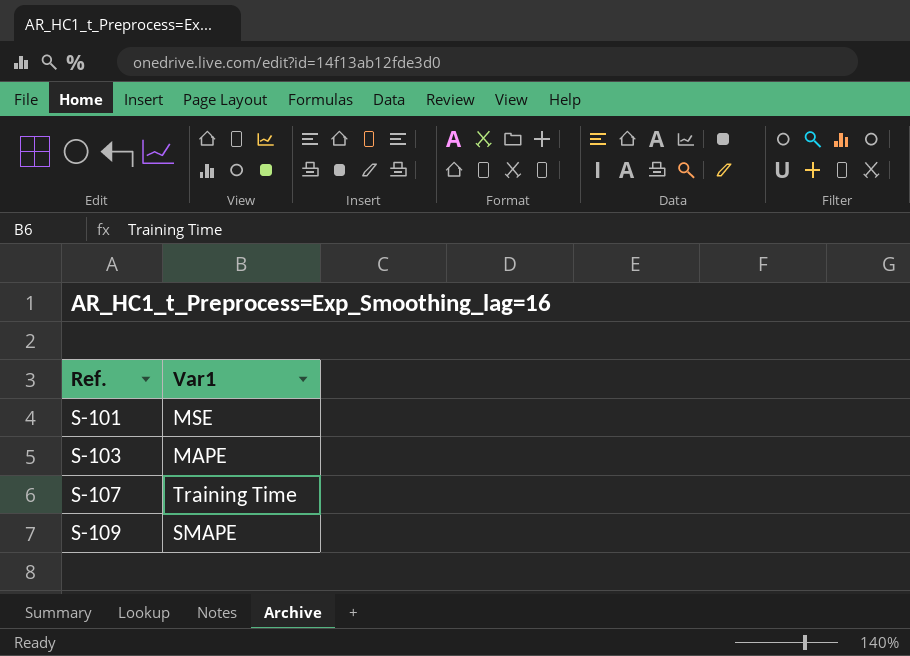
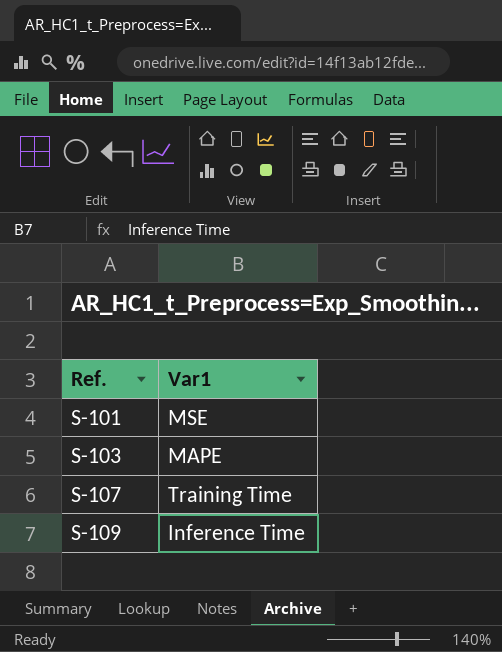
S-109 | Var1: SMAPE -> Inference Time

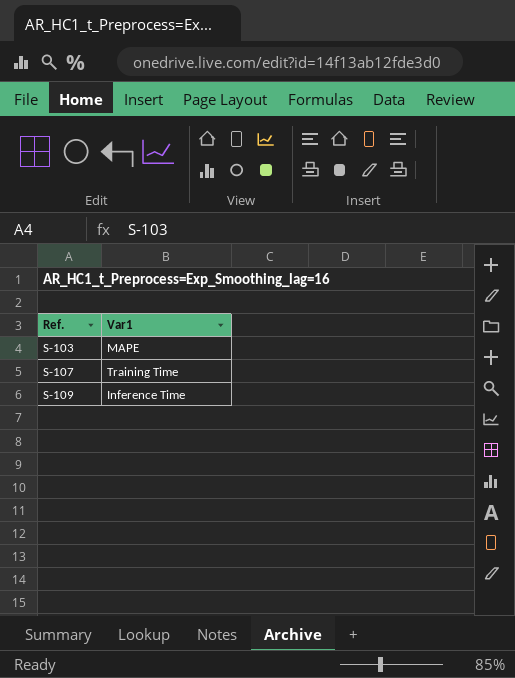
row S-101: MSE -> none

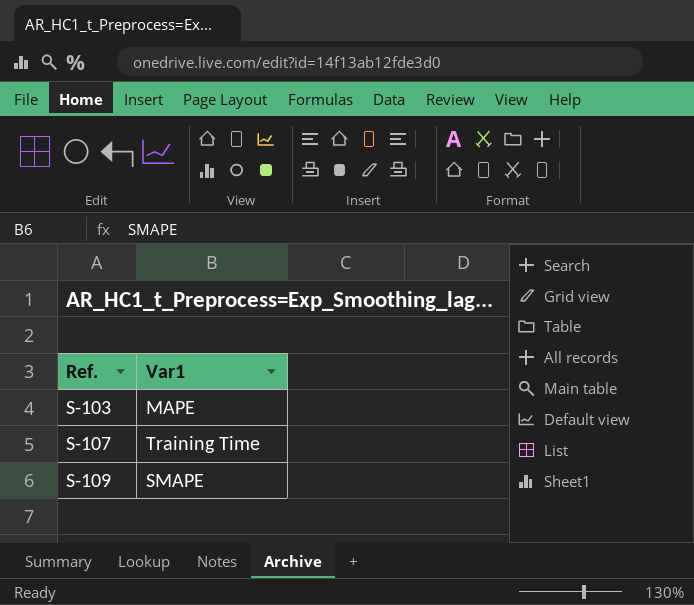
S-109 | Var1: Inference Time -> SMAPE

